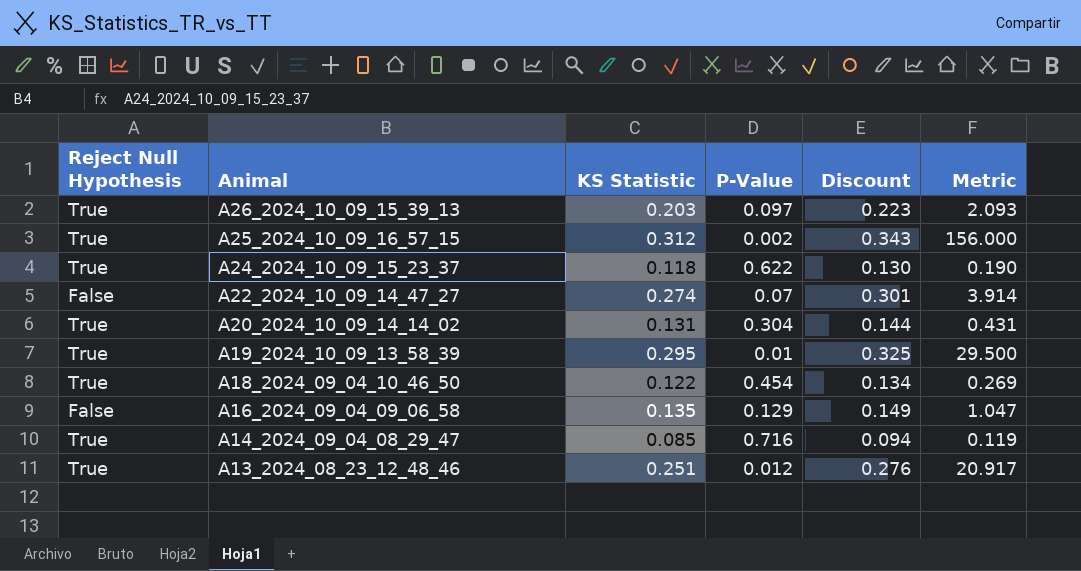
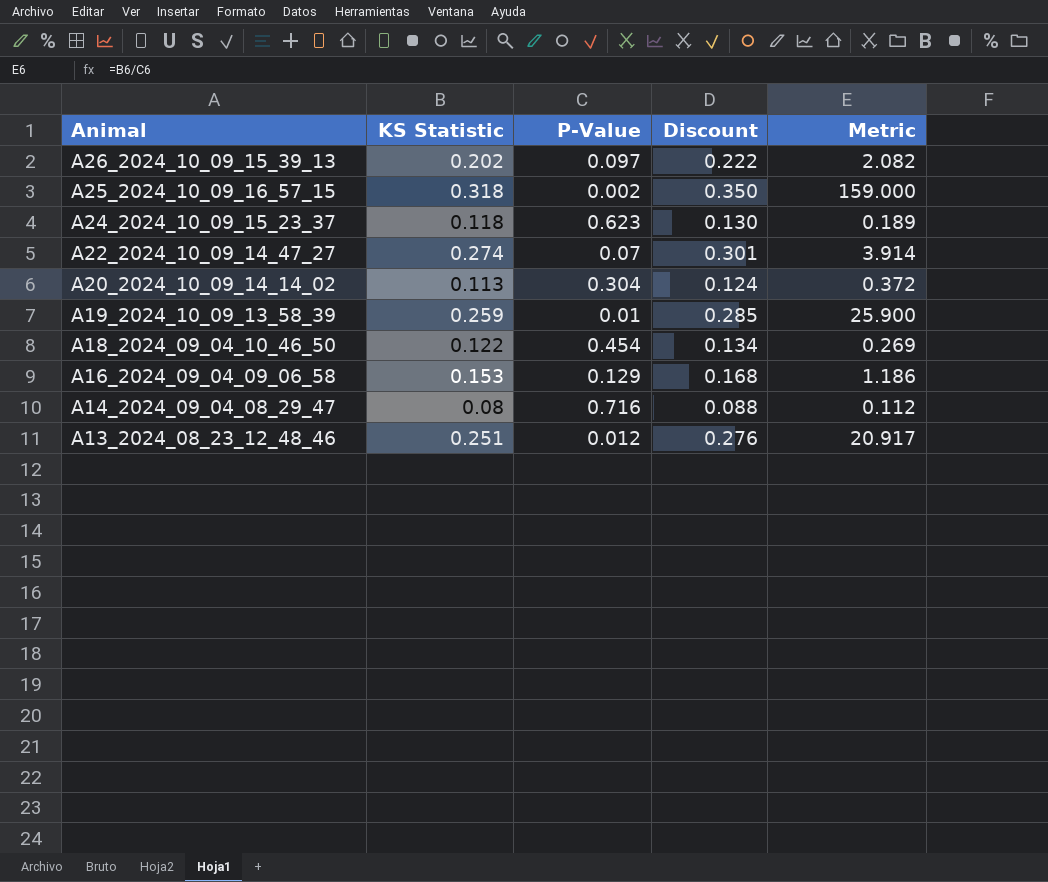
column Reject Null Hypothesis | position: 1 -> none
A26_2024_10_09_15_39_13 | KS Statistic: 0.203 -> 0.202
A26_2024_10_09_15_39_13 | Discount: 0.223 -> 0.222
A26_2024_10_09_15_39_13 | Metric: 2.093 -> 2.082
A25_2024_10_09_16_57_15 | KS Statistic: 0.312 -> 0.318
A25_2024_10_09_16_57_15 | Discount: 0.343 -> 0.350
A25_2024_10_09_16_57_15 | Metric: 156.000 -> 159.000
A24_2024_10_09_15_23_37 | P-Value: 0.622 -> 0.623
A24_2024_10_09_15_23_37 | Metric: 0.190 -> 0.189
A20_2024_10_09_14_14_02 | KS Statistic: 0.131 -> 0.113
A20_2024_10_09_14_14_02 | Discount: 0.144 -> 0.124
A20_2024_10_09_14_14_02 | Metric: 0.431 -> 0.372
A19_2024_10_09_13_58_39 | KS Statistic: 0.295 -> 0.259
A19_2024_10_09_13_58_39 | Discount: 0.325 -> 0.285
A19_2024_10_09_13_58_39 | Metric: 29.500 -> 25.900
A16_2024_09_04_09_06_58 | KS Statistic: 0.135 -> 0.153
A16_2024_09_04_09_06_58 | Discount: 0.149 -> 0.168
A16_2024_09_04_09_06_58 | Metric: 1.047 -> 1.186
A14_2024_09_04_08_29_47 | KS Statistic: 0.085 -> 0.08
A14_2024_09_04_08_29_47 | Discount: 0.094 -> 0.088
A14_2024_09_04_08_29_47 | Metric: 0.119 -> 0.112

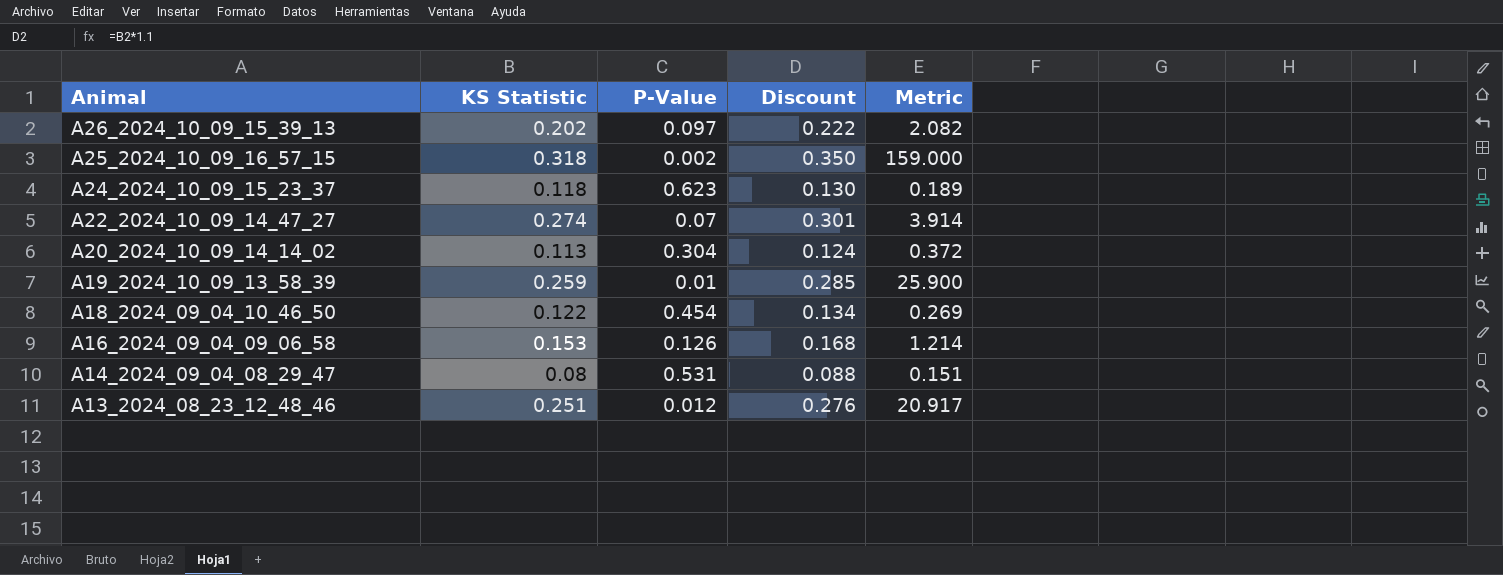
A16_2024_09_04_09_06_58 | P-Value: 0.129 -> 0.126
A16_2024_09_04_09_06_58 | Metric: 1.186 -> 1.214
A14_2024_09_04_08_29_47 | P-Value: 0.716 -> 0.531
A14_2024_09_04_08_29_47 | Metric: 0.112 -> 0.151

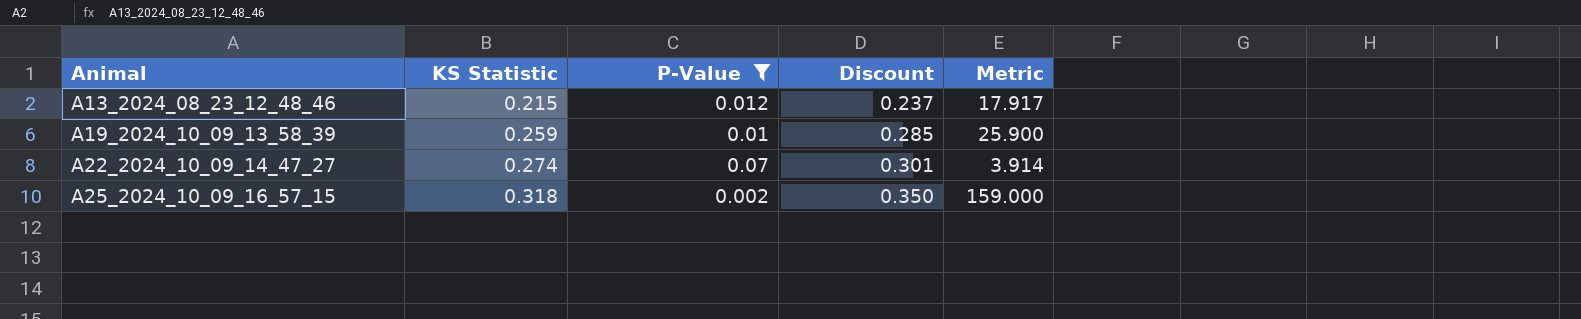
filter: none -> P-Value <= 0.07
row order: Animal descending -> Animal ascending
A13_2024_08_23_12_48_46 | KS Statistic: 0.251 -> 0.215
A13_2024_08_23_12_48_46 | Discount: 0.276 -> 0.237
A13_2024_08_23_12_48_46 | Metric: 20.917 -> 17.917

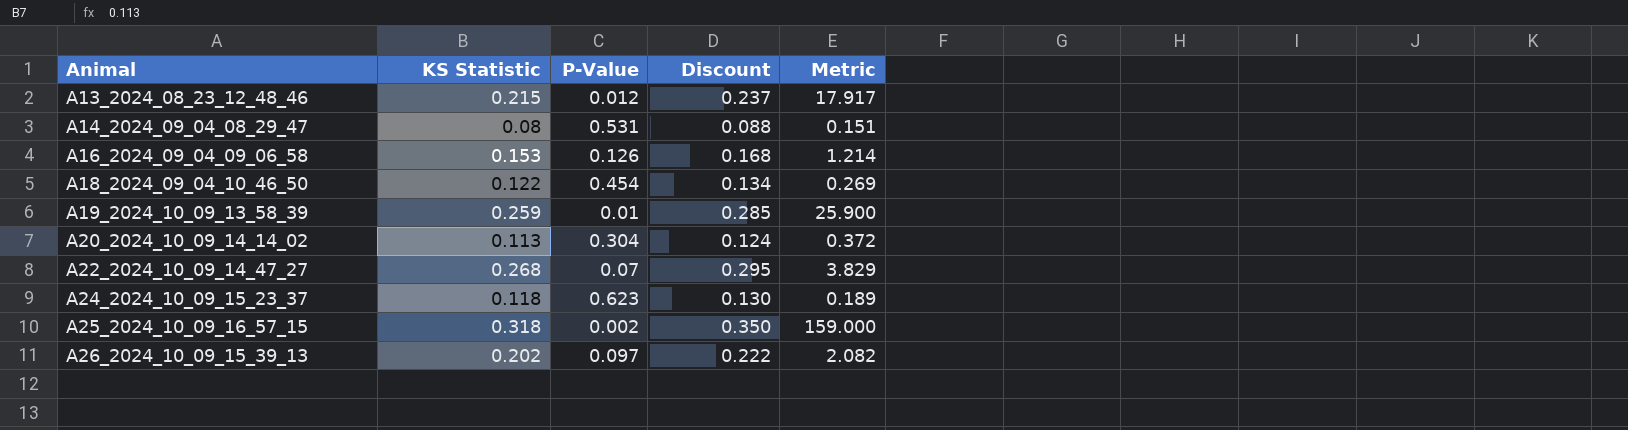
filter: P-Value <= 0.07 -> none
A22_2024_10_09_14_47_27 | KS Statistic: 0.274 -> 0.268
A22_2024_10_09_14_47_27 | Discount: 0.301 -> 0.295
A22_2024_10_09_14_47_27 | Metric: 3.914 -> 3.829

